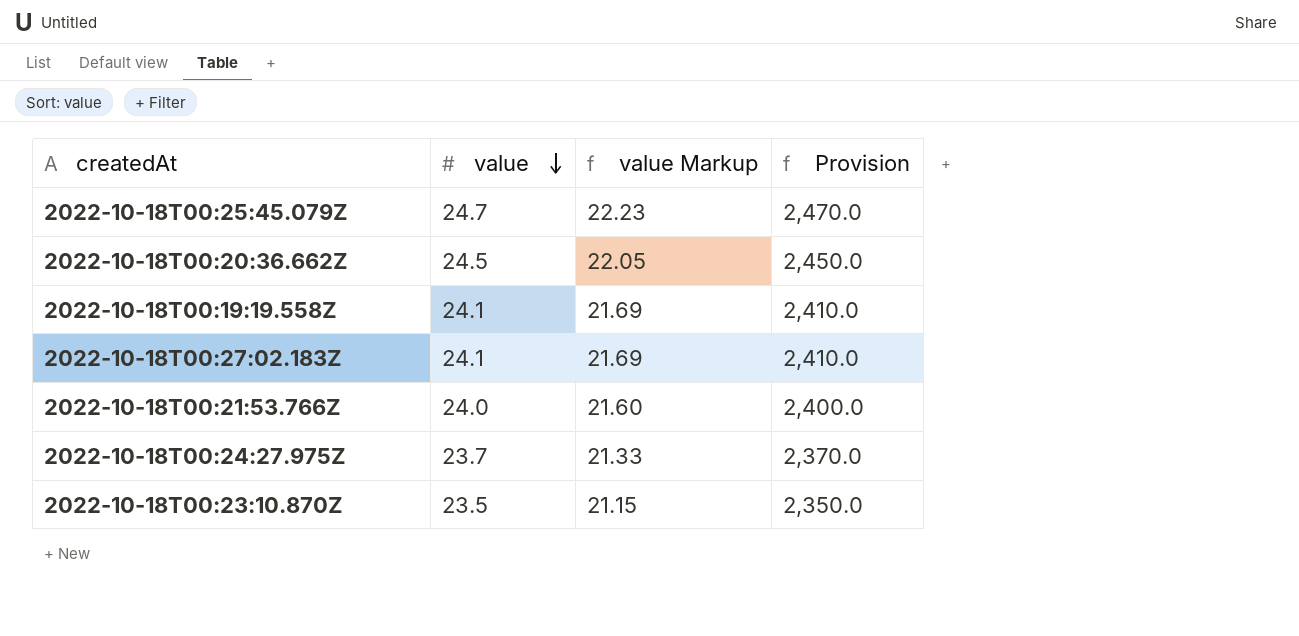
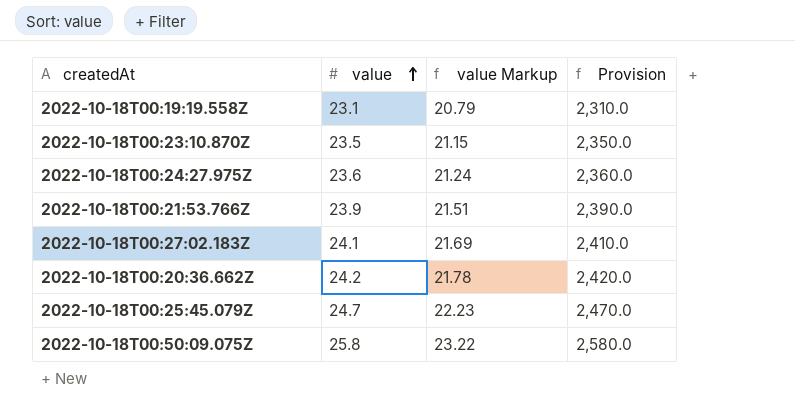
row order: value descending -> value ascending
2022-10-18T00:19:19.558Z | value: 24.1 -> 23.1
2022-10-18T00:19:19.558Z | value Markup: 21.69 -> 20.79
2022-10-18T00:19:19.558Z | Provision: 2,410.0 -> 2,310.0
2022-10-18T00:24:27.975Z | value: 23.7 -> 23.6
2022-10-18T00:24:27.975Z | value Markup: 21.33 -> 21.24
2022-10-18T00:24:27.975Z | Provision: 2,370.0 -> 2,360.0
2022-10-18T00:21:53.766Z | value: 24.0 -> 23.9
2022-10-18T00:21:53.766Z | value Markup: 21.60 -> 21.51
2022-10-18T00:21:53.766Z | Provision: 2,400.0 -> 2,390.0
2022-10-18T00:20:36.662Z | value: 24.5 -> 24.2
2022-10-18T00:20:36.662Z | value Markup: 22.05 -> 21.78
2022-10-18T00:20:36.662Z | Provision: 2,450.0 -> 2,420.0
row 2022-10-18T00:50:09.075Z: none -> 25.8 | 23.22 | 2,580.0

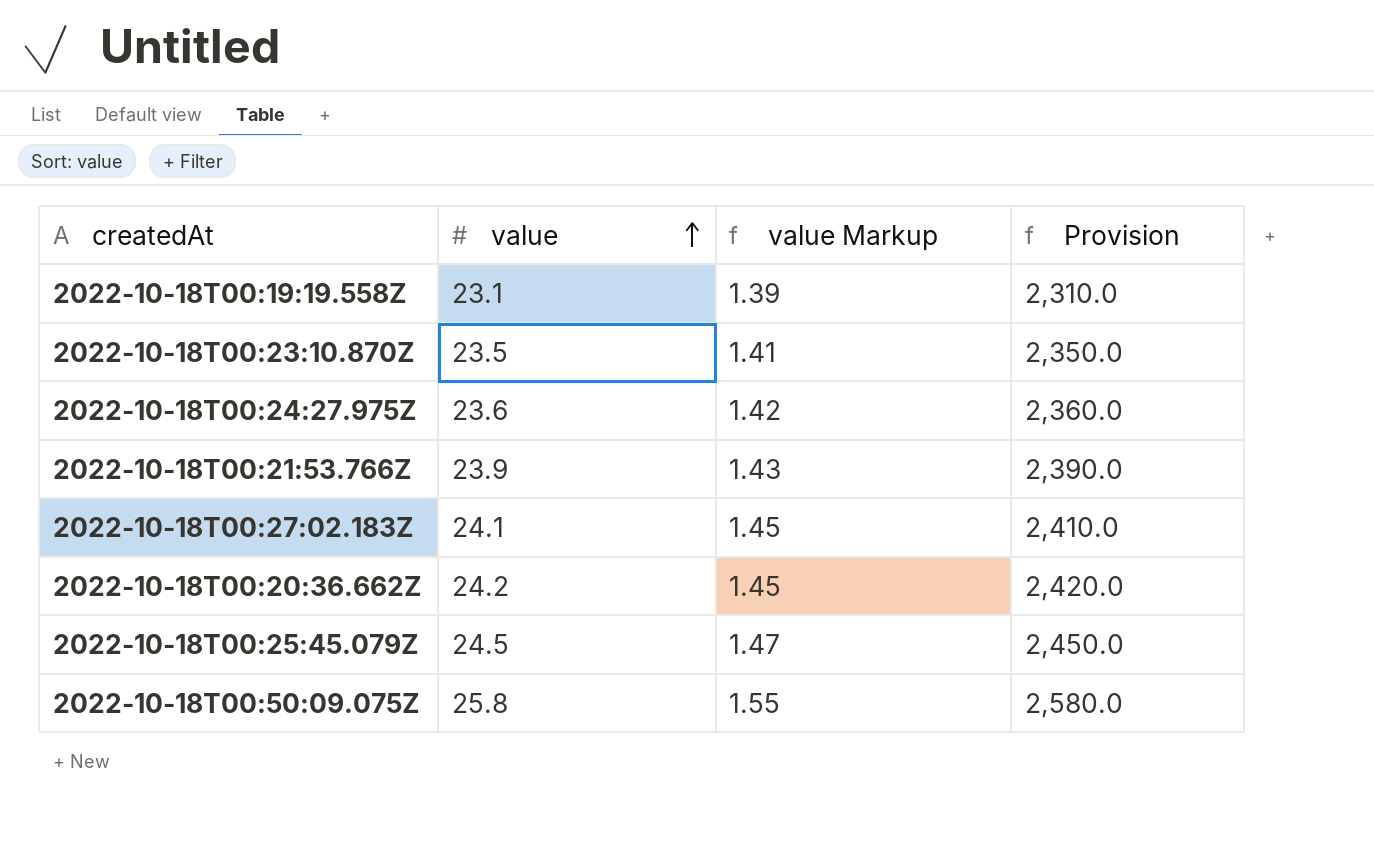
column value Markup | formula: [value] * 0.9 -> [value] * 0.06
2022-10-18T00:25:45.079Z | value: 24.7 -> 24.5
2022-10-18T00:25:45.079Z | Provision: 2,470.0 -> 2,450.0

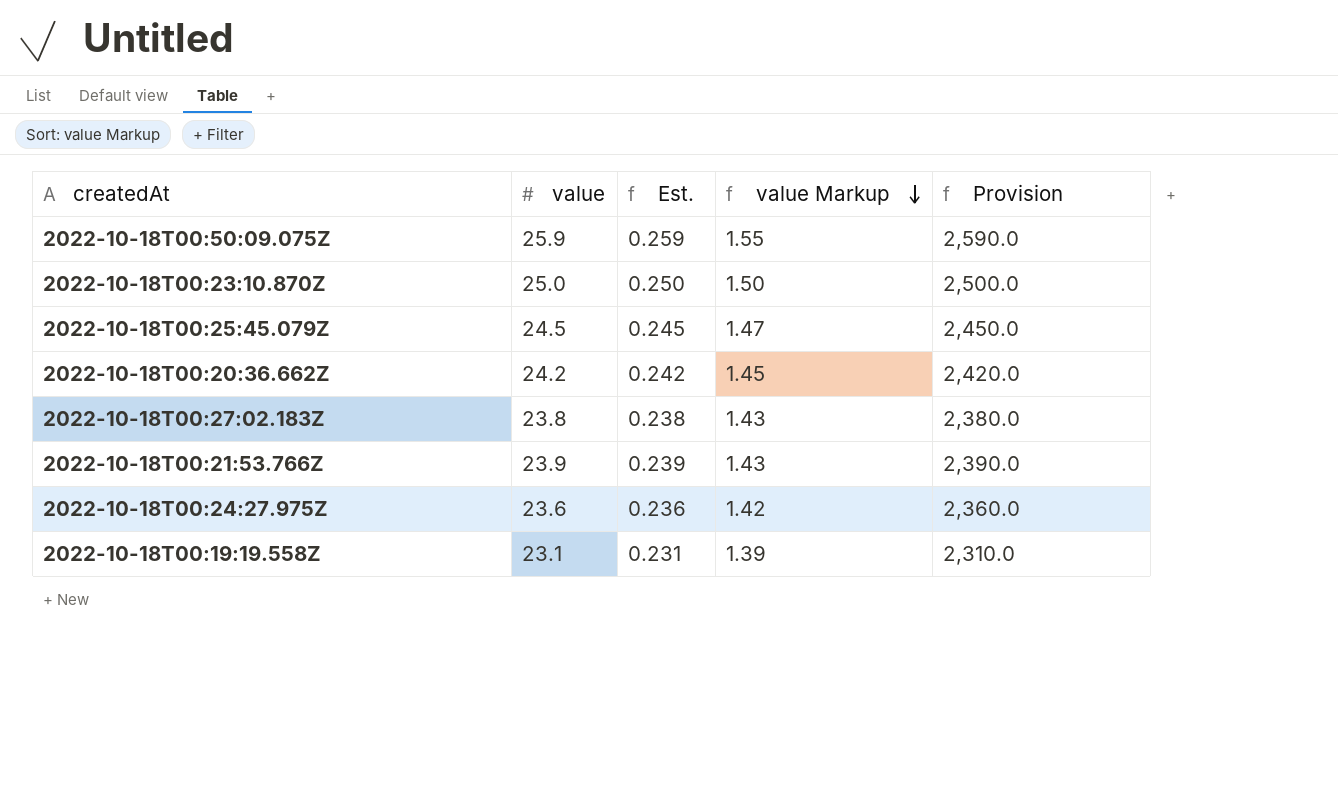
row order: value ascending -> value Markup descending
column Est. | formula: none -> [value] * 0.01
2022-10-18T00:50:09.075Z | value: 25.8 -> 25.9
2022-10-18T00:50:09.075Z | Provision: 2,580.0 -> 2,590.0
2022-10-18T00:23:10.870Z | value: 23.5 -> 25.0
2022-10-18T00:23:10.870Z | value Markup: 1.41 -> 1.50
2022-10-18T00:23:10.870Z | Provision: 2,350.0 -> 2,500.0
2022-10-18T00:27:02.183Z | value: 24.1 -> 23.8
2022-10-18T00:27:02.183Z | value Markup: 1.45 -> 1.43
2022-10-18T00:27:02.183Z | Provision: 2,410.0 -> 2,380.0

